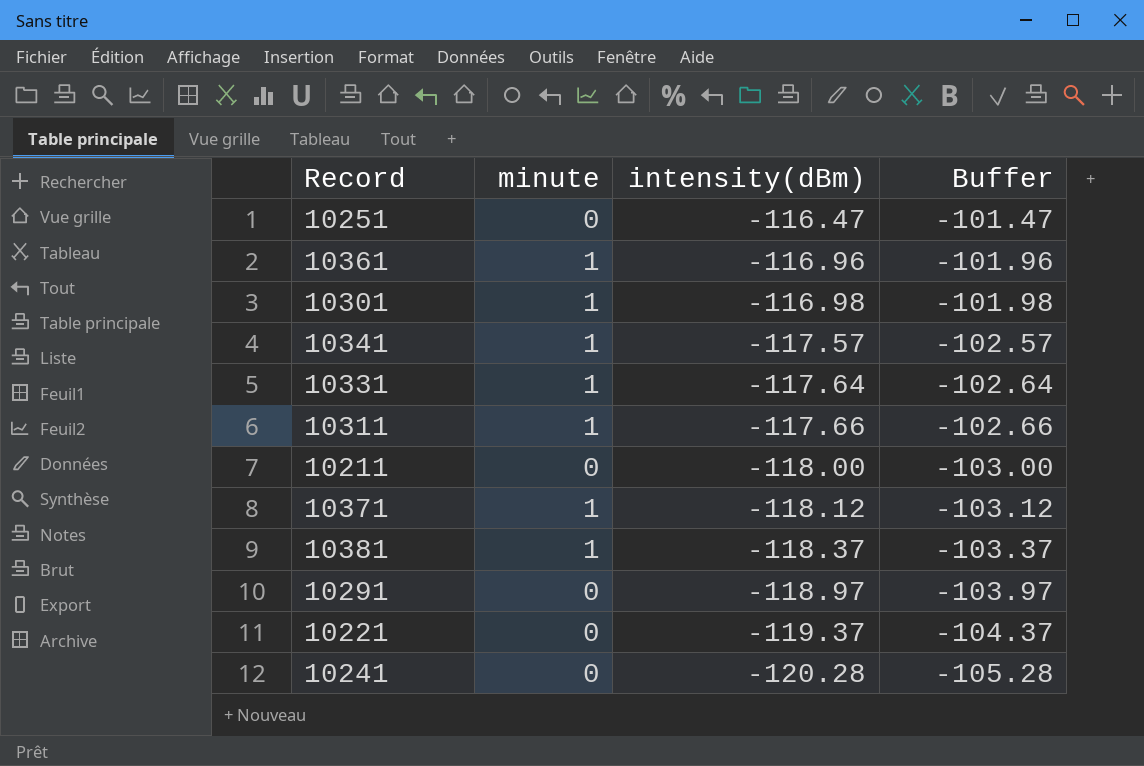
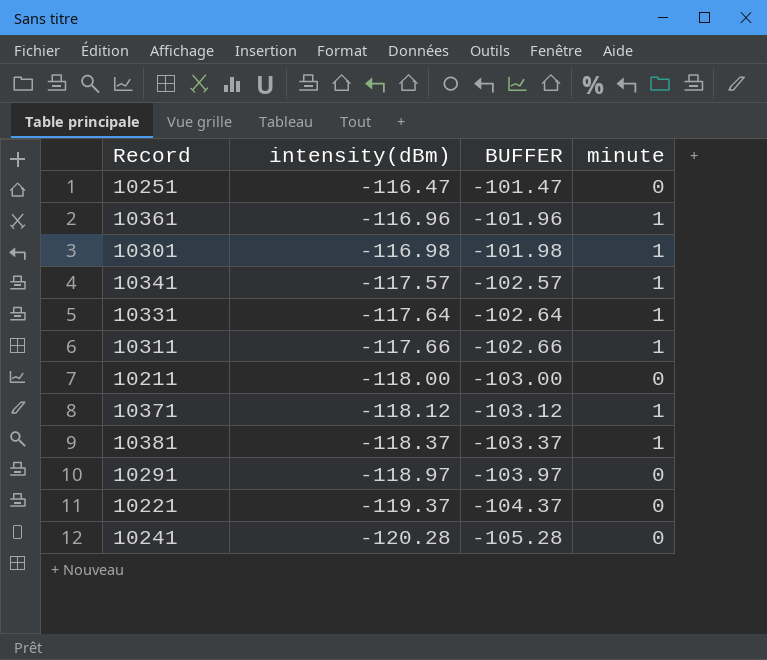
column name: Buffer -> BUFFER
column minute | position: 2 -> 4

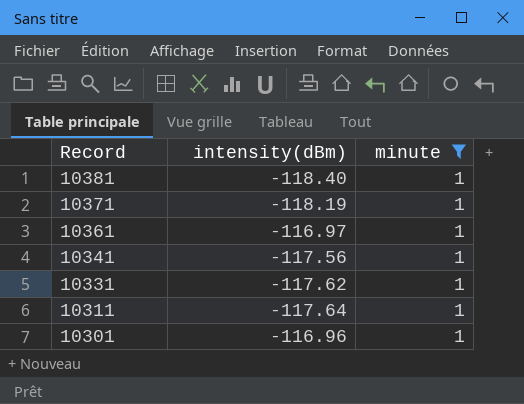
filter: none -> minute = 1
row order: intensity(dBm) descending -> Record descending
column BUFFER | formula: [intensity(dBm)] + 15 -> none
10381 | intensity(dBm): -118.37 -> -118.40
10371 | intensity(dBm): -118.12 -> -118.19
10361 | intensity(dBm): -116.96 -> -116.97
10341 | intensity(dBm): -117.57 -> -117.56
10331 | intensity(dBm): -117.64 -> -117.62
10311 | intensity(dBm): -117.66 -> -117.64
10301 | intensity(dBm): -116.98 -> -116.96

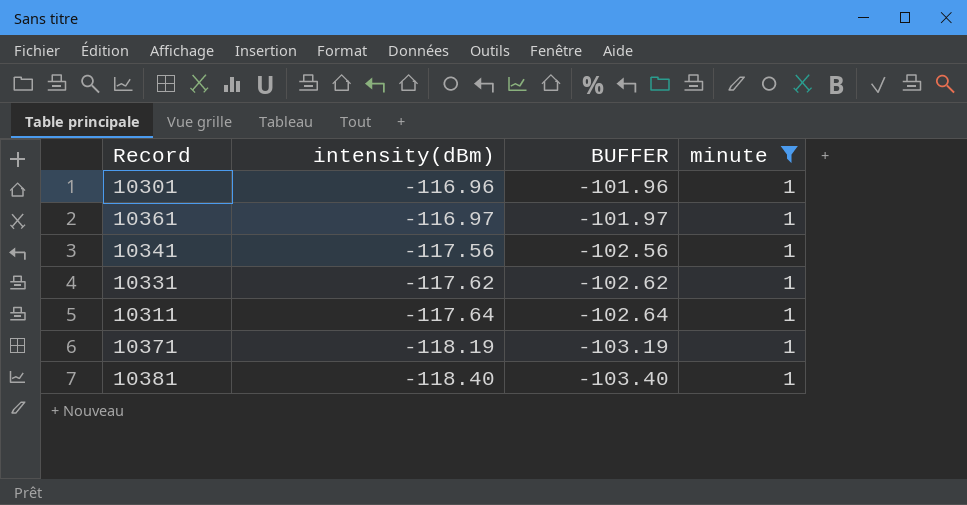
row order: Record descending -> intensity(dBm) descending
column BUFFER | formula: none -> [intensity(dBm)] + 15

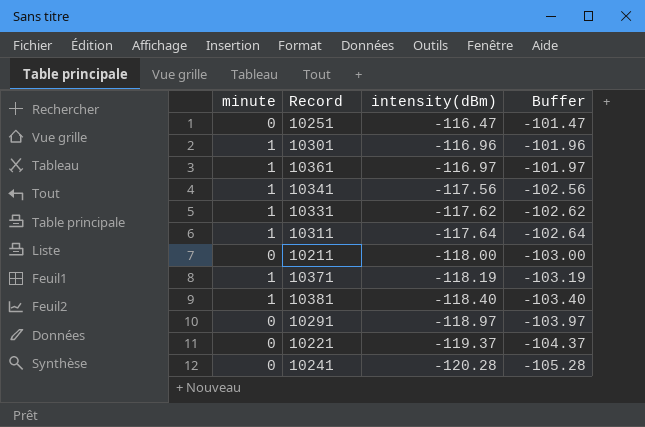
filter: minute = 1 -> none
column minute | position: 4 -> 1
column name: BUFFER -> Buffer

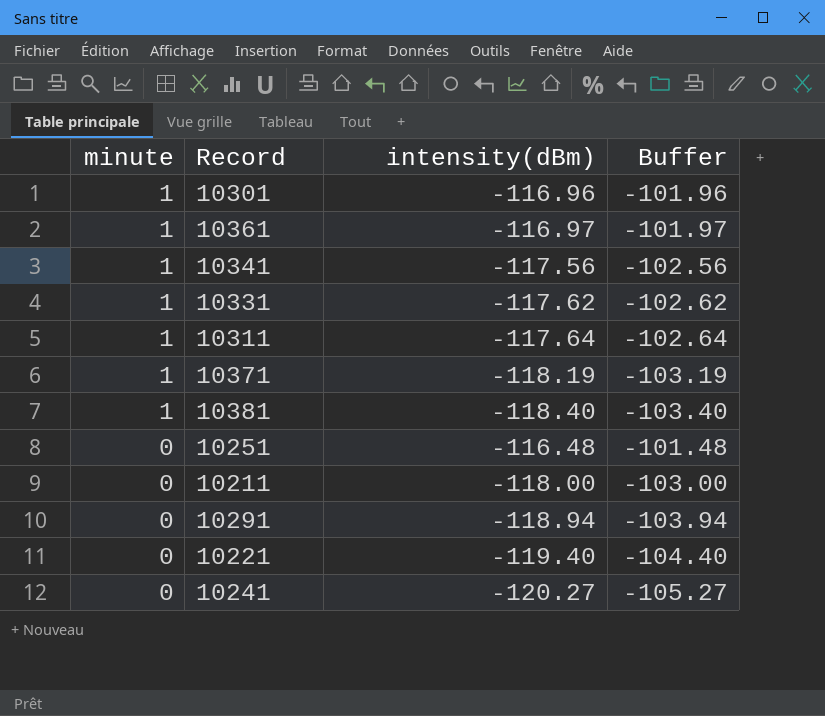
row order: intensity(dBm) descending -> minute descending
10251 | intensity(dBm): -116.47 -> -116.48
10251 | Buffer: -101.47 -> -101.48
10291 | intensity(dBm): -118.97 -> -118.94
10291 | Buffer: -103.97 -> -103.94
10221 | intensity(dBm): -119.37 -> -119.40
10221 | Buffer: -104.37 -> -104.40
10241 | intensity(dBm): -120.28 -> -120.27
10241 | Buffer: -105.28 -> -105.27

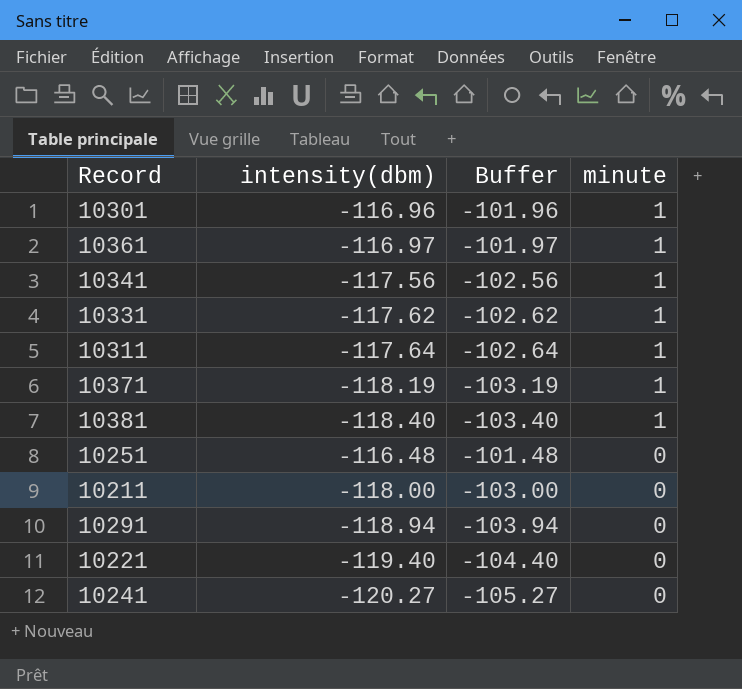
column name: intensity(dBm) -> intensity(dbm)
column minute | position: 1 -> 4

